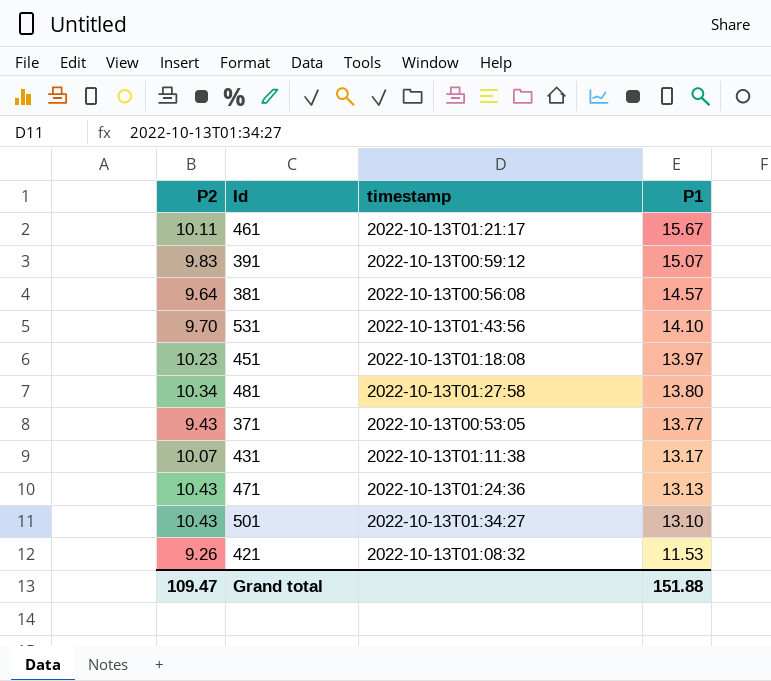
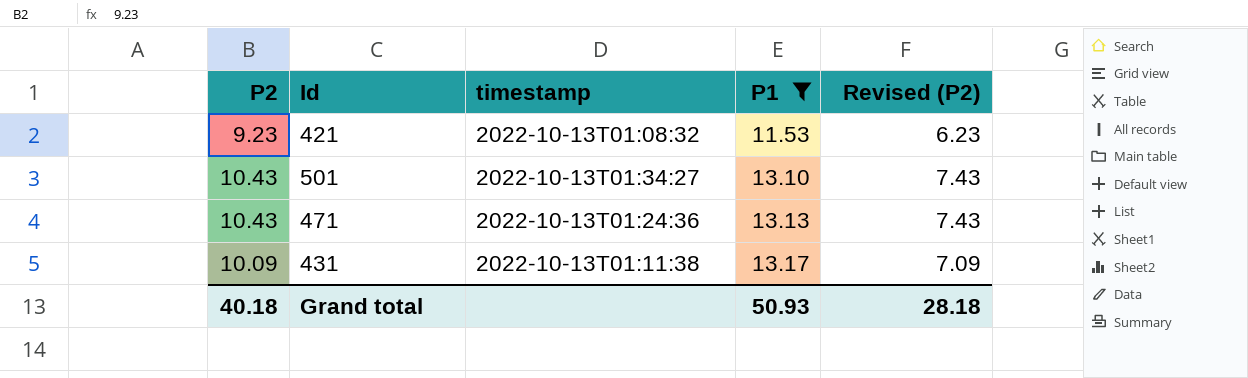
filter: none -> P1 <= 13.17
row order: P1 descending -> P1 ascending
column Revised (P2) | formula: none -> [P2] - 3
421 | P2: 9.26 -> 9.23
431 | P2: 10.07 -> 10.09
Grand total | P2: 109.47 -> 40.18
Grand total | P1: 151.88 -> 50.93

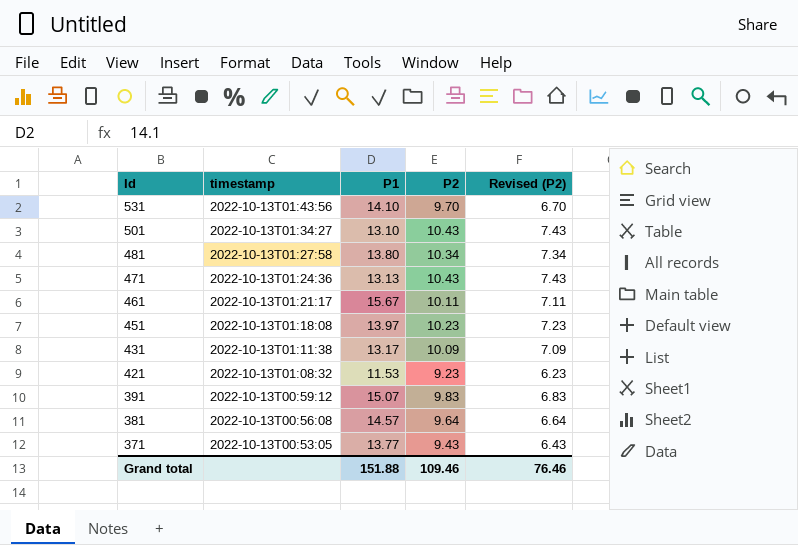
filter: P1 <= 13.17 -> none
row order: P1 ascending -> Id descending
column P2 | position: 1 -> 4
Grand total | P1: 50.93 -> 151.88
Grand total | P2: 40.18 -> 109.46
Grand total | Revised (P2): 28.18 -> 76.46

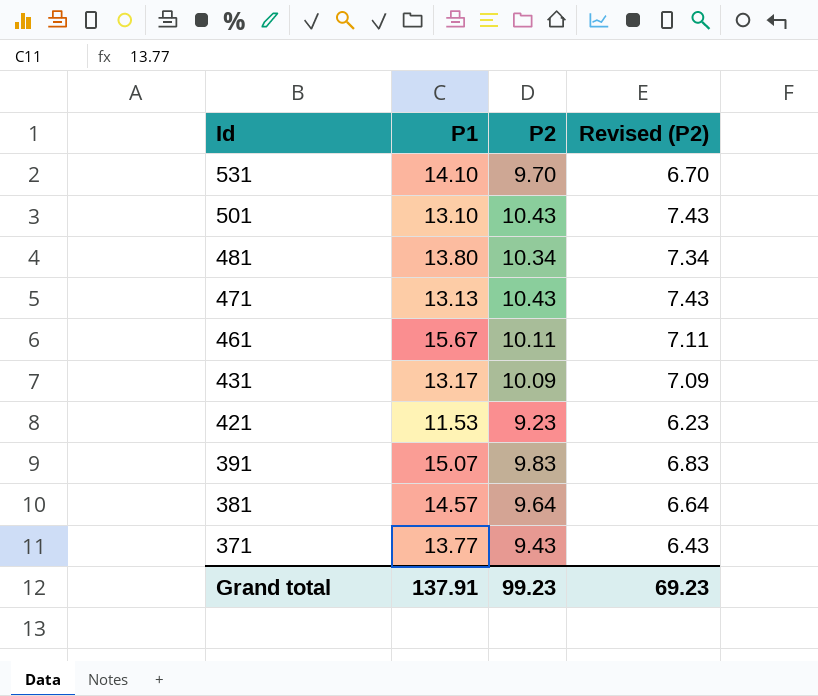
column timestamp | position: 2 -> none
row 451: 2022-10-13T01:18:08 | 13.97 | 10.23 | 7.23 -> none
Grand total | P1: 151.88 -> 137.91
Grand total | P2: 109.46 -> 99.23
Grand total | Revised (P2): 76.46 -> 69.23

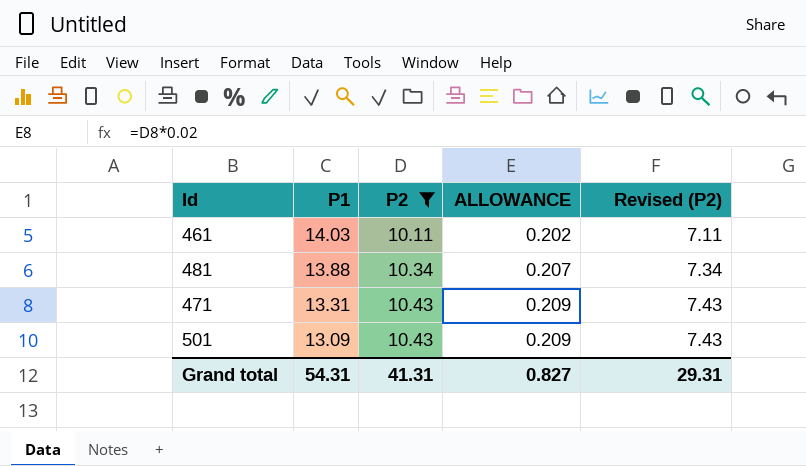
filter: none -> P2 >= 10.11
row order: Id descending -> P1 descending
column ALLOWANCE | formula: none -> [P2] * 0.02
461 | P1: 15.67 -> 14.03
481 | P1: 13.80 -> 13.88
471 | P1: 13.13 -> 13.31
501 | P1: 13.10 -> 13.09
Grand total | P1: 137.91 -> 54.31
Grand total | P2: 99.23 -> 41.31
Grand total | Revised (P2): 69.23 -> 29.31

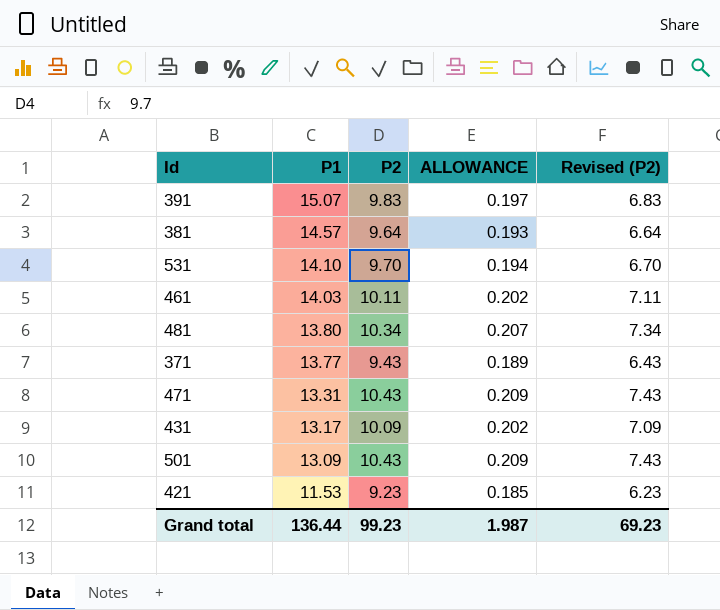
filter: P2 >= 10.11 -> none
481 | P1: 13.88 -> 13.80
Grand total | P1: 54.31 -> 136.44
Grand total | P2: 41.31 -> 99.23
Grand total | ALLOWANCE: 0.827 -> 1.987
Grand total | Revised (P2): 29.31 -> 69.23

